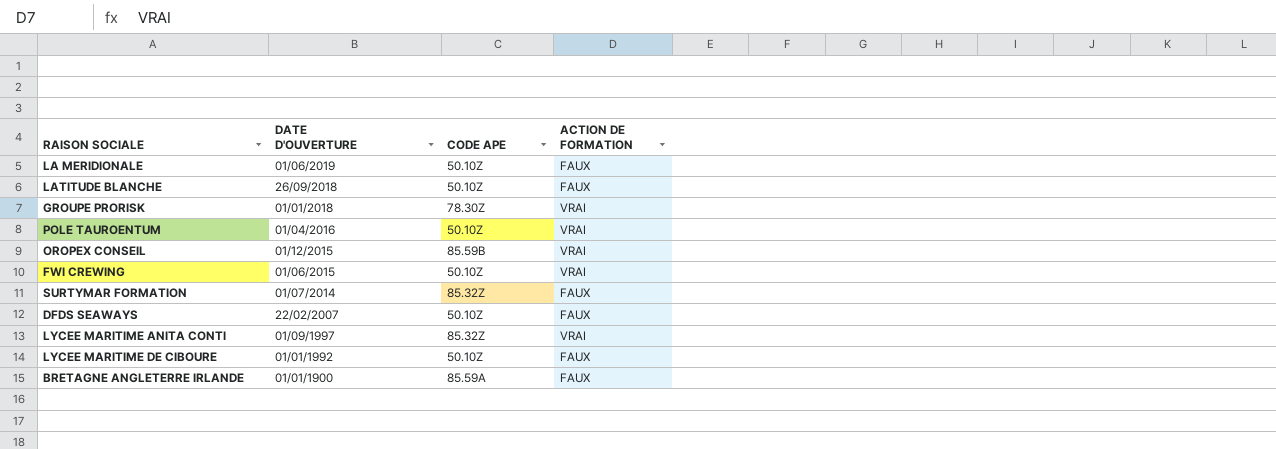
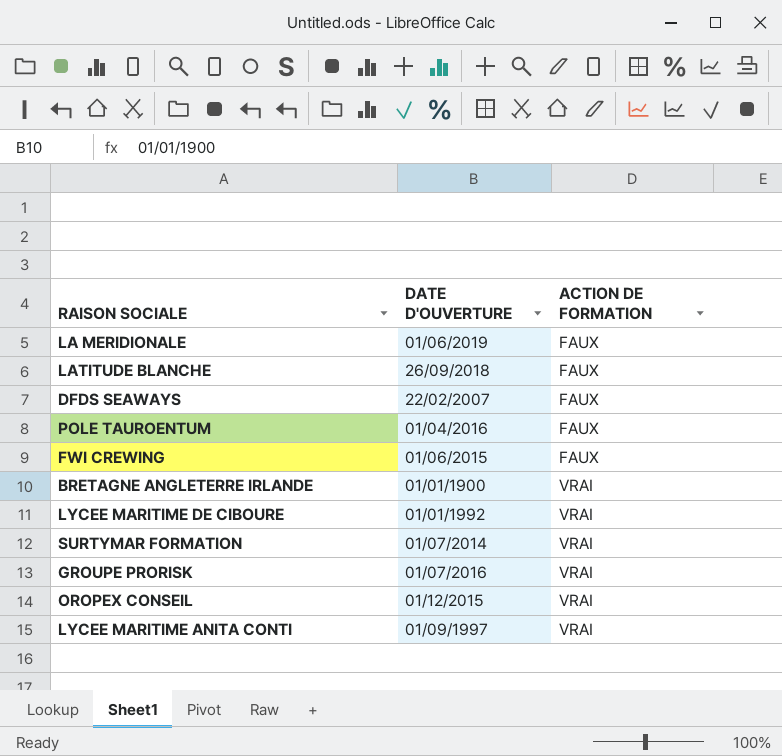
row order: DATE D'OUVERTURE descending -> ACTION DE FORMATION ascending
column CODE APE | position: 3 -> none
POLE TAUROENTUM | ACTION DE FORMATION: VRAI -> FAUX
FWI CREWING | ACTION DE FORMATION: VRAI -> FAUX
BRETAGNE ANGLETERRE IRLANDE | ACTION DE FORMATION: FAUX -> VRAI
LYCEE MARITIME DE CIBOURE | ACTION DE FORMATION: FAUX -> VRAI
SURTYMAR FORMATION | ACTION DE FORMATION: FAUX -> VRAI
GROUPE PRORISK | DATE D'OUVERTURE: 01/01/2018 -> 01/07/2016

